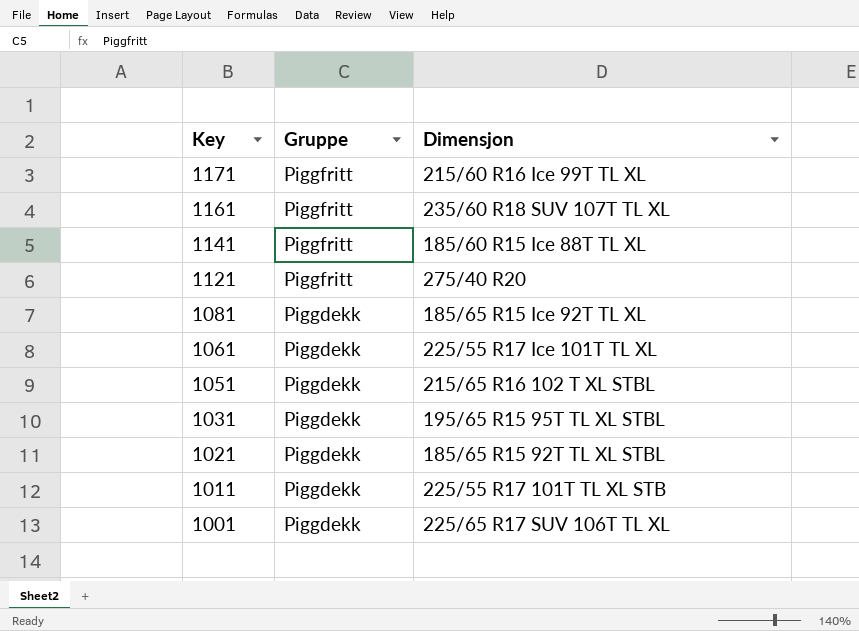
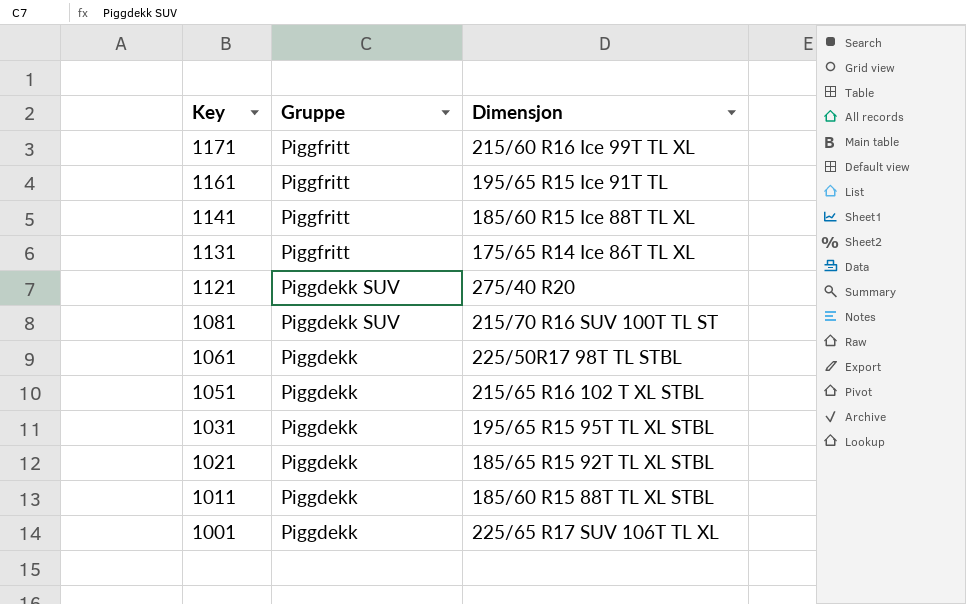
1161 | Dimensjon: 235/60 R18 SUV 107T TL XL -> 195/65 R15 Ice 91T TL
row 1131: none -> Piggfritt | 175/65 R14 Ice 86T TL XL
1121 | Gruppe: Piggfritt -> Piggdekk SUV
1081 | Gruppe: Piggdekk -> Piggdekk SUV
1081 | Dimensjon: 185/65 R15 Ice 92T TL XL -> 215/70 R16 SUV 100T TL ST
1061 | Dimensjon: 225/55 R17 Ice 101T TL XL -> 225/50R17 98T TL STBL
1011 | Dimensjon: 225/55 R17 101T TL XL STB -> 185/60 R15 88T TL XL STBL

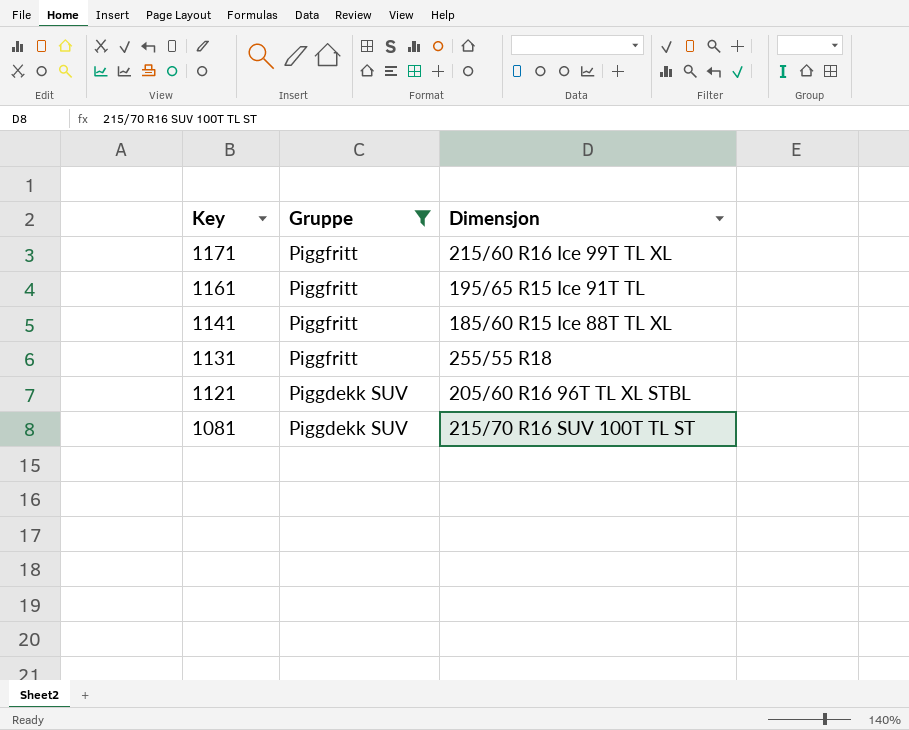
filter: none -> Gruppe != Piggdekk
1131 | Dimensjon: 175/65 R14 Ice 86T TL XL -> 255/55 R18
1121 | Dimensjon: 275/40 R20 -> 205/60 R16 96T TL XL STBL

